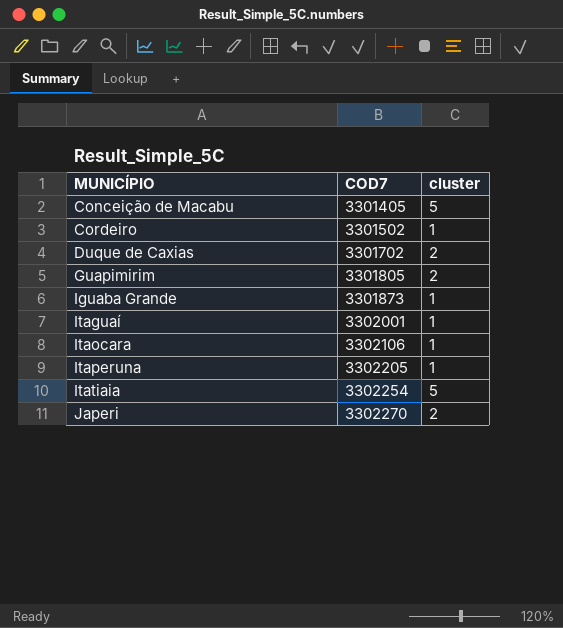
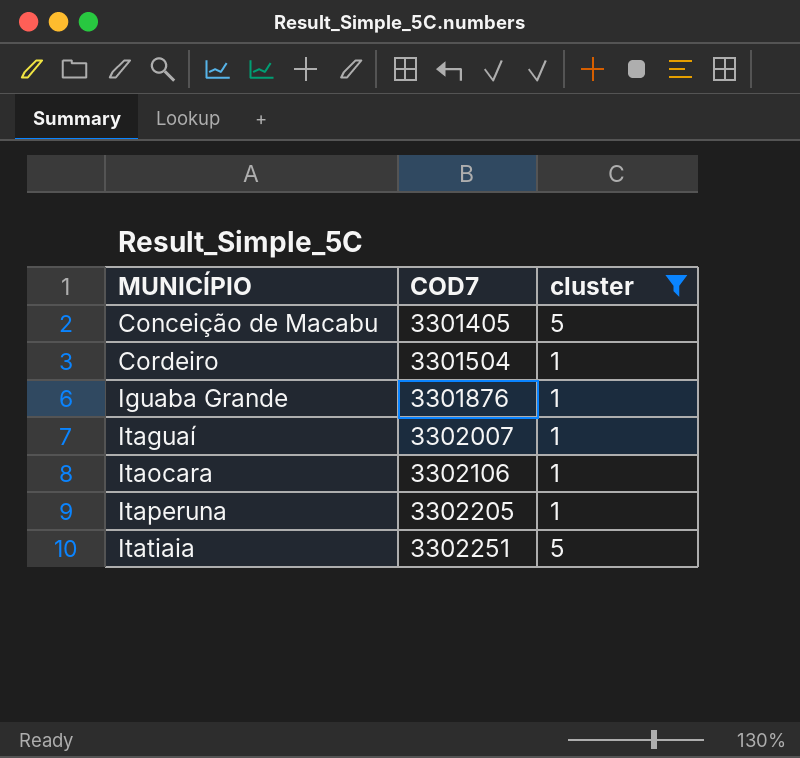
filter: none -> cluster != 2
Cordeiro | COD7: 3301502 -> 3301504
Iguaba Grande | COD7: 3301873 -> 3301876
Itaguaí | COD7: 3302001 -> 3302007
Itatiaia | COD7: 3302254 -> 3302251

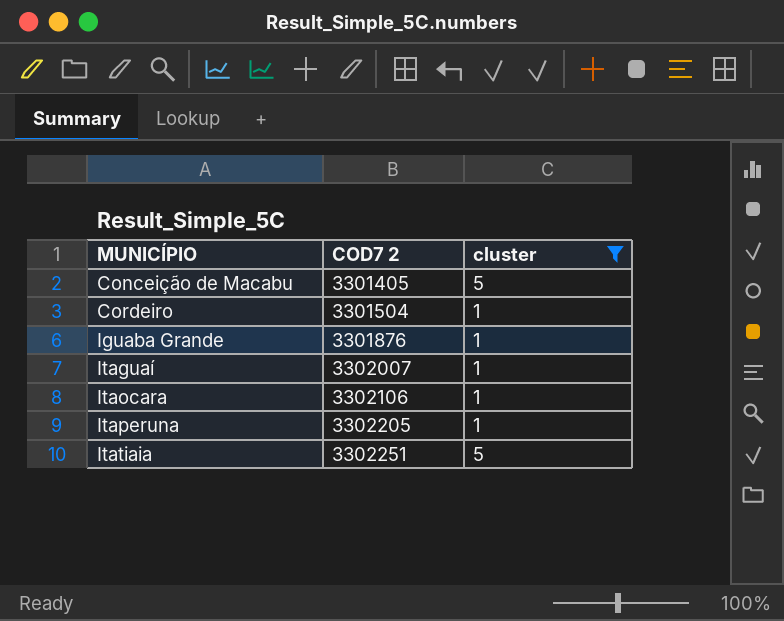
column name: COD7 -> COD7 2

